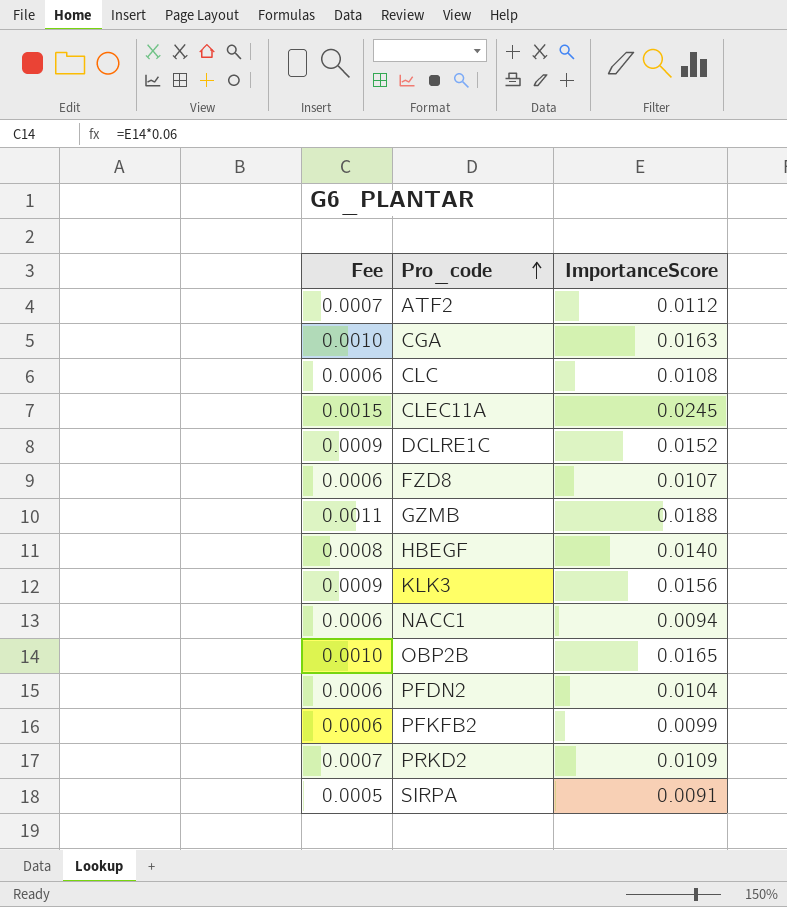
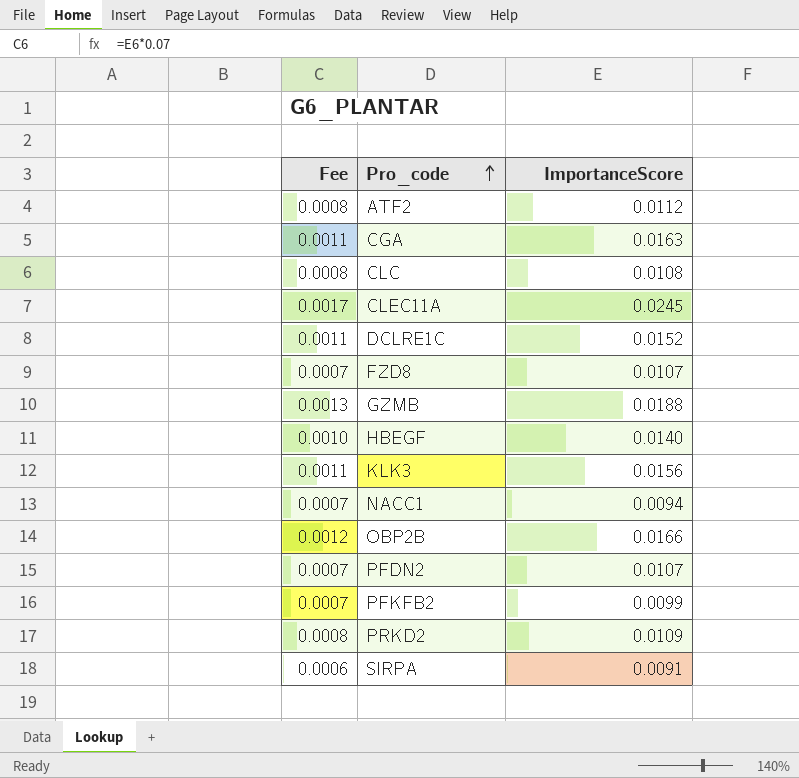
column Fee | formula: [ImportanceScore] * 0.06 -> [ImportanceScore] * 0.07
OBP2B | ImportanceScore: 0.0165 -> 0.0166
PFDN2 | ImportanceScore: 0.0104 -> 0.0107

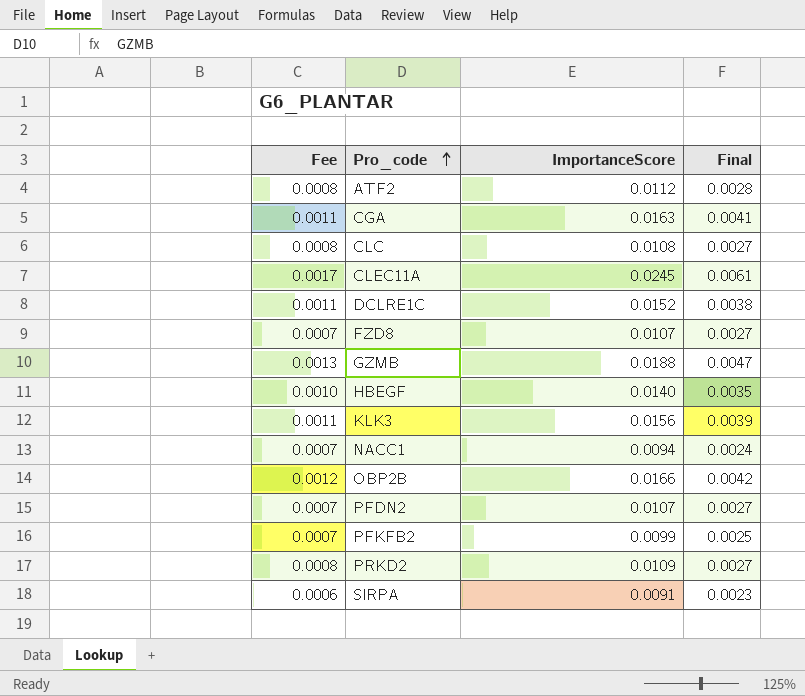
column Final | formula: none -> [ImportanceScore] * 0.25

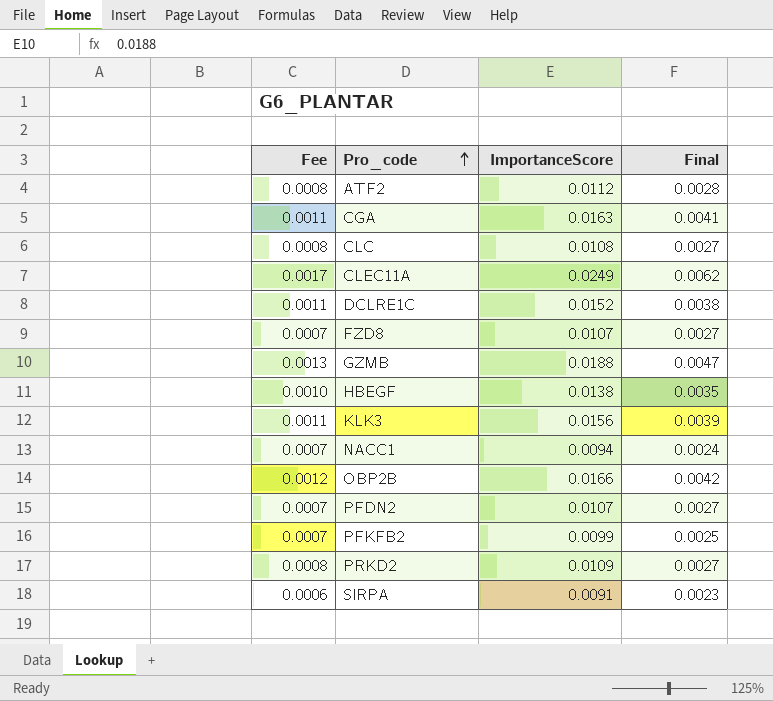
CLEC11A | ImportanceScore: 0.0245 -> 0.0249
CLEC11A | Final: 0.0061 -> 0.0062
HBEGF | ImportanceScore: 0.0140 -> 0.0138

